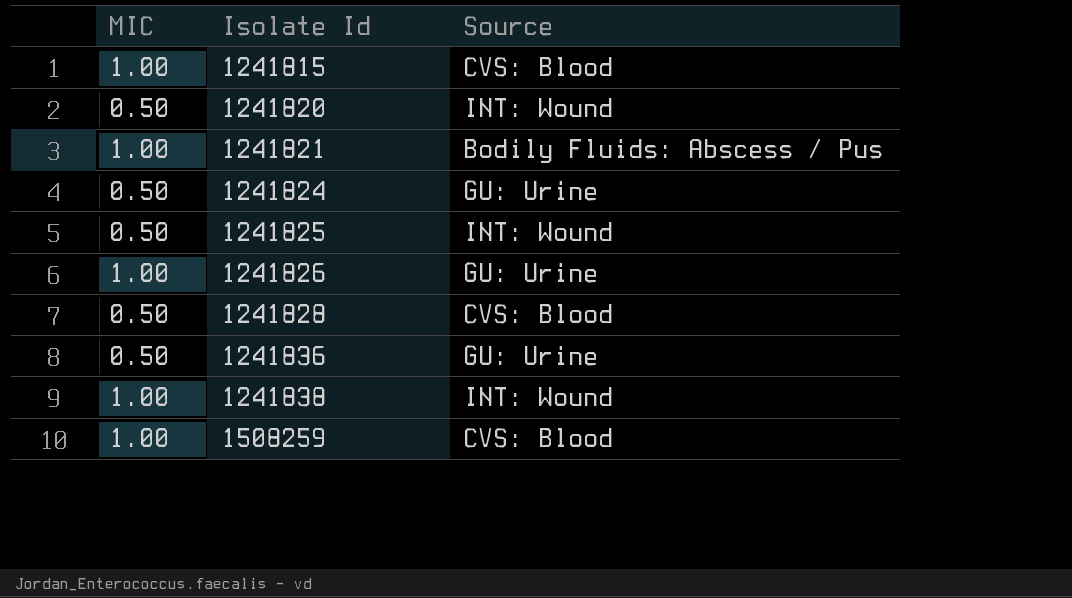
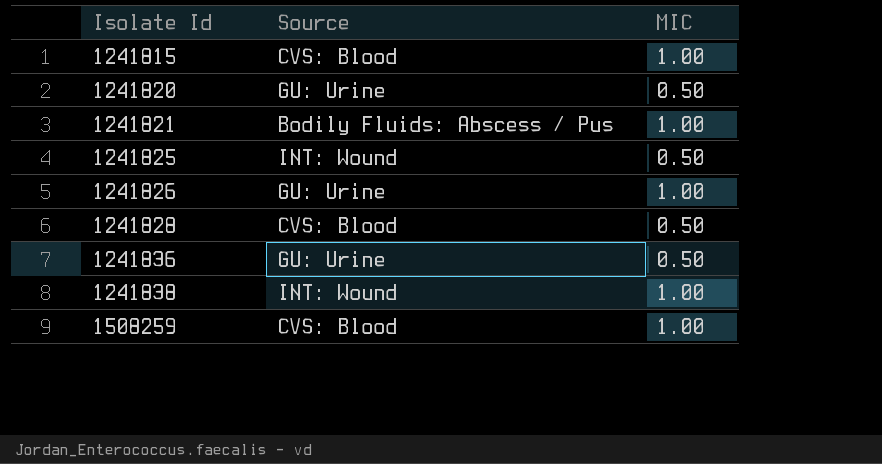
column MIC | position: 1 -> 3
row 1241824: 0.50 | GU: Urine -> none
1241820 | Source: INT: Wound -> GU: Urine

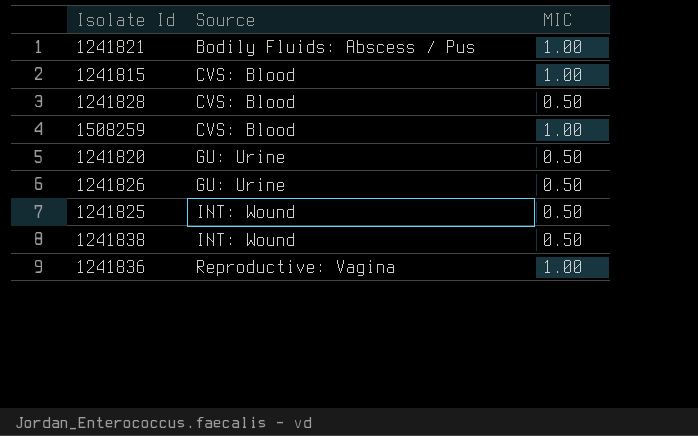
row order: Isolate Id ascending -> Source ascending
1241826 | MIC: 1.00 -> 0.50
1241838 | MIC: 1.00 -> 0.50
1241836 | Source: GU: Urine -> Reproductive: Vagina
1241836 | MIC: 0.50 -> 1.00

